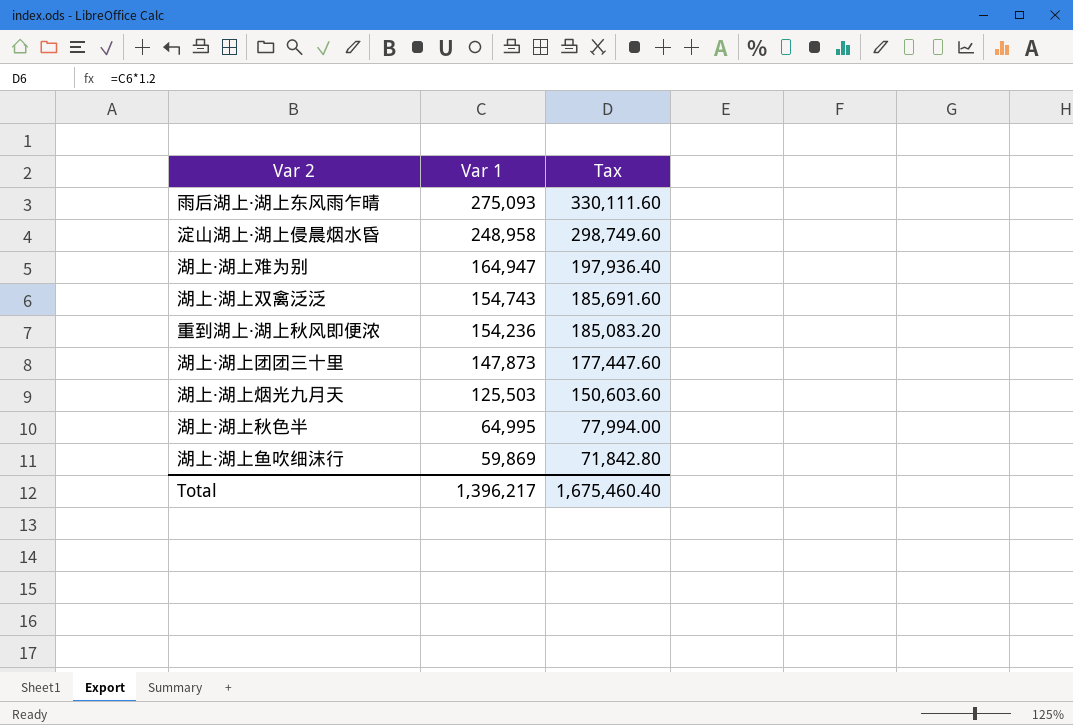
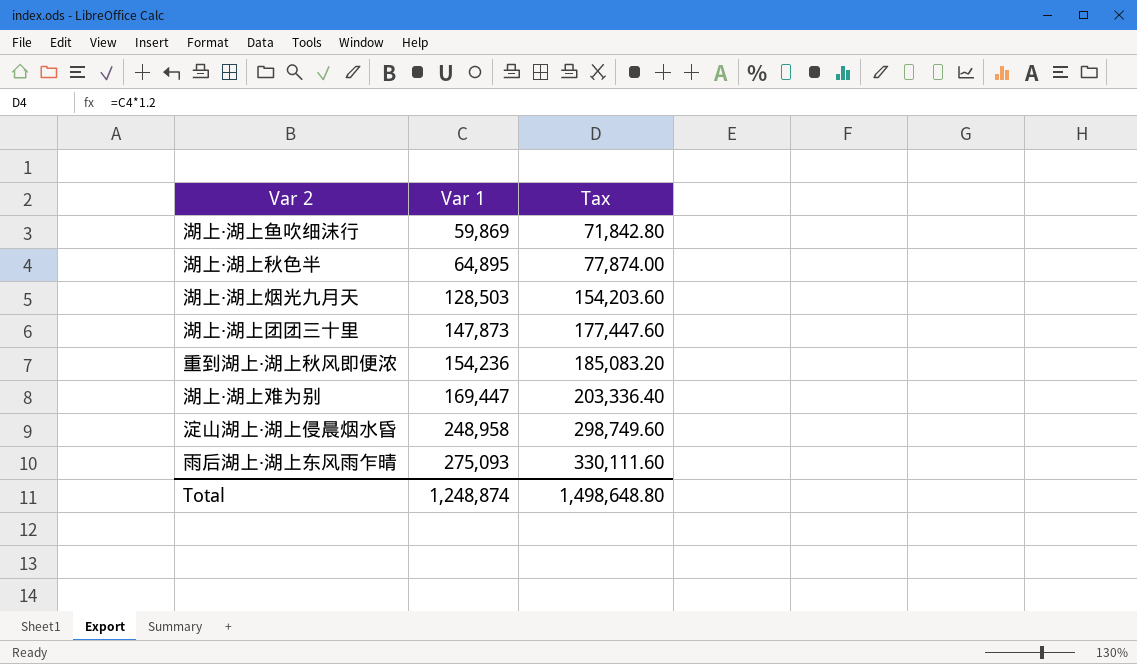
row order: Var 1 descending -> Var 1 ascending
row 湖上·湖上双禽泛泛: 154,743 | 185,691.60 -> none
湖上·湖上秋色半 | Var 1: 64,995 -> 64,895
湖上·湖上秋色半 | Tax: 77,994.00 -> 77,874.00
湖上·湖上烟光九月天 | Var 1: 125,503 -> 128,503
湖上·湖上烟光九月天 | Tax: 150,603.60 -> 154,203.60
湖上·湖上难为别 | Var 1: 164,947 -> 169,447
湖上·湖上难为别 | Tax: 197,936.40 -> 203,336.40
Total | Var 1: 1,396,217 -> 1,248,874
Total | Tax: 1,675,460.40 -> 1,498,648.80

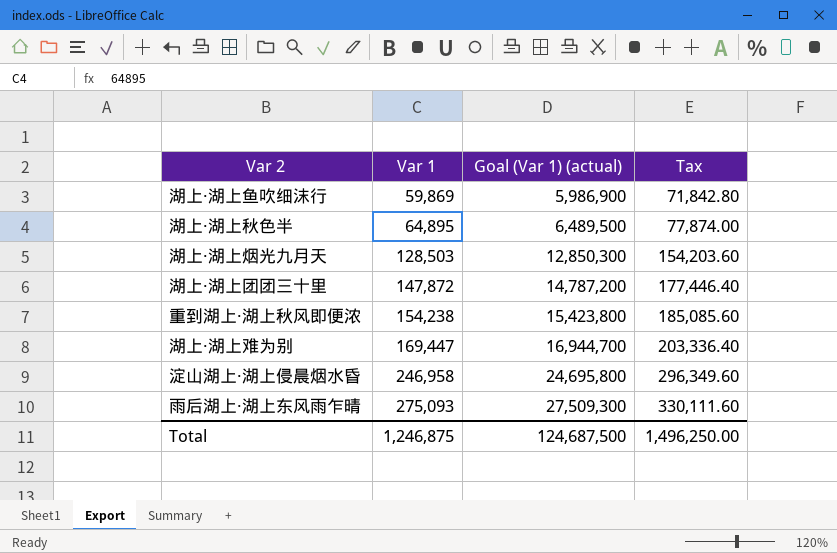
column Goal (Var 1) (actual) | formula: none -> [Var 1] * 100
湖上·湖上团团三十里 | Var 1: 147,873 -> 147,872
湖上·湖上团团三十里 | Tax: 177,447.60 -> 177,446.40
重到湖上·湖上秋风即便浓 | Var 1: 154,236 -> 154,238
重到湖上·湖上秋风即便浓 | Tax: 185,083.20 -> 185,085.60
淀山湖上·湖上侵晨烟水昏 | Var 1: 248,958 -> 246,958
淀山湖上·湖上侵晨烟水昏 | Tax: 298,749.60 -> 296,349.60
Total | Var 1: 1,248,874 -> 1,246,875
Total | Tax: 1,498,648.80 -> 1,496,250.00

